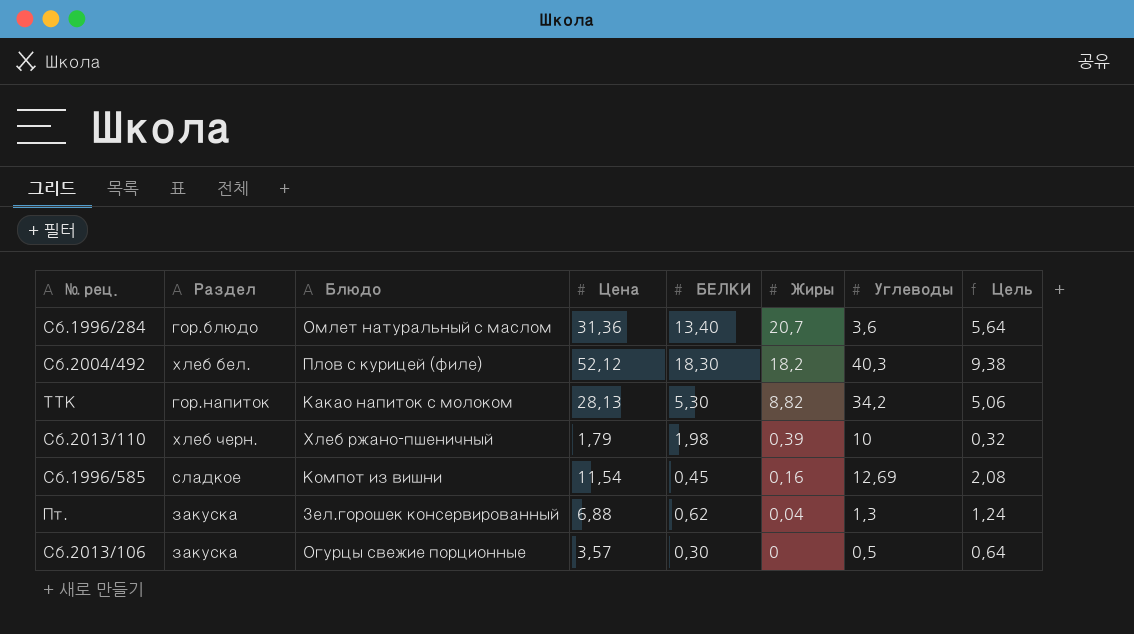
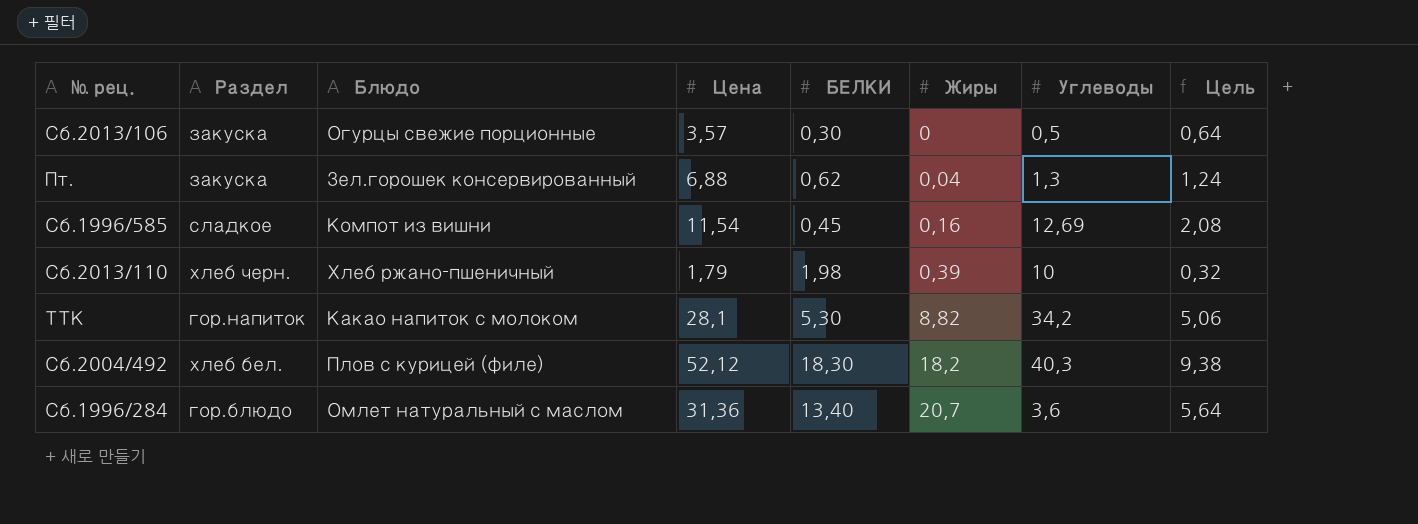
row order: Жиры descending -> Жиры ascending
ТТК | Цена: 28,13 -> 28,1

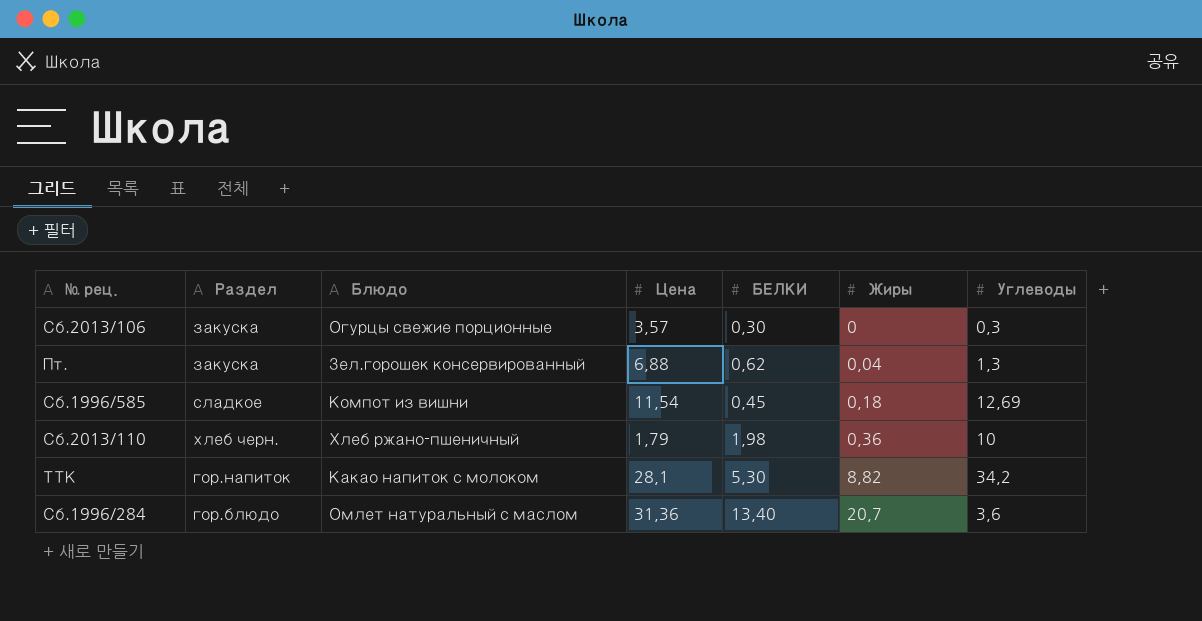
column Цель | formula: [Цена] * 0,18 -> none
row Сб.2004/492: хлеб бел. | Плов с курицей (филе) | 52,12 | 18,30 | 18,2 | 40,3 | 9,38 -> none
Сб.2013/106 | Углеводы: 0,5 -> 0,3
Сб.1996/585 | Жиры: 0,16 -> 0,18
Сб.2013/110 | Жиры: 0,39 -> 0,36

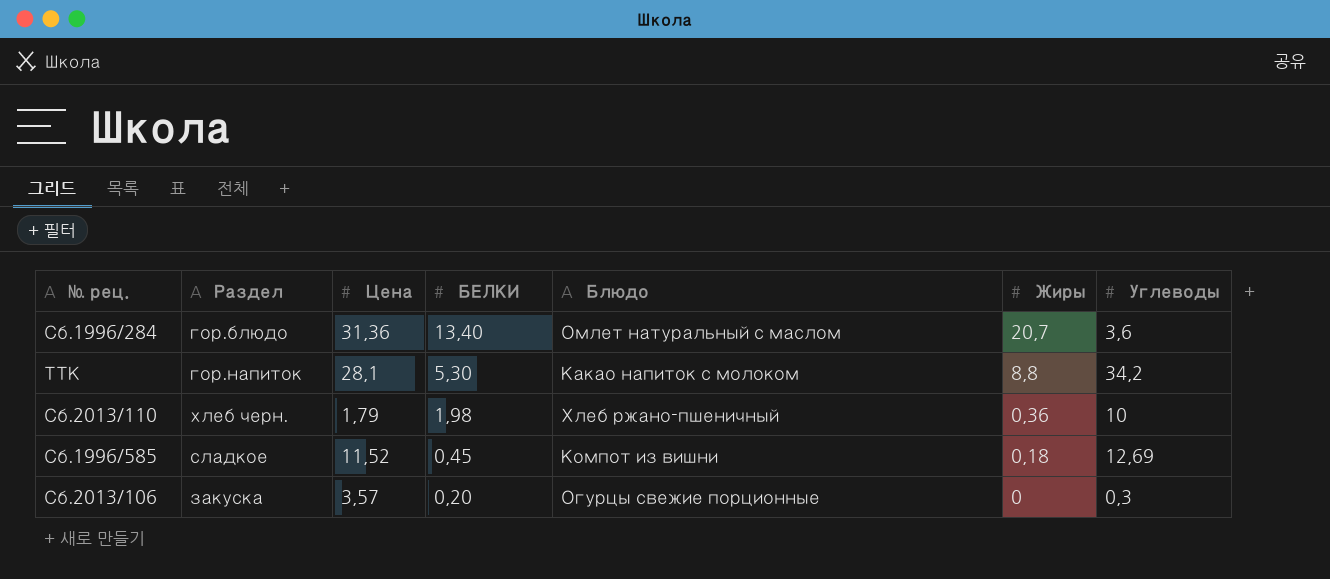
row order: Жиры ascending -> БЕЛКИ descending
column Блюдо | position: 3 -> 5
row Пт.: закуска | Зел.горошек консервированный | 6,88 | 0,62 | 0,04 | 1,3 -> none
ТТК | Жиры: 8,82 -> 8,8
Сб.1996/585 | Цена: 11,54 -> 11,52
Сб.2013/106 | БЕЛКИ: 0,30 -> 0,20

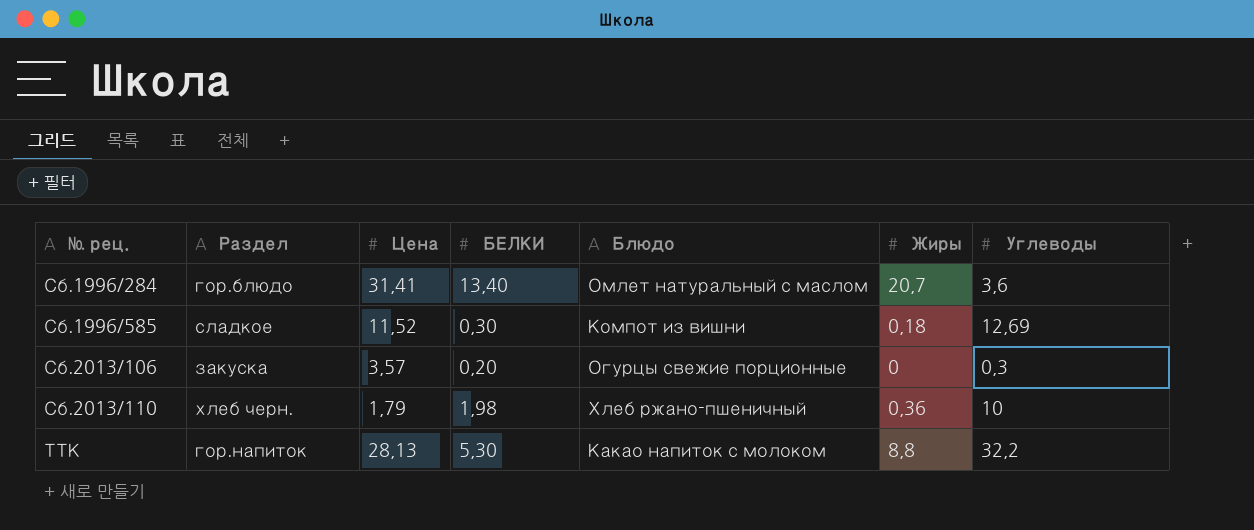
row order: БЕЛКИ descending -> № рец. ascending
Сб.1996/284 | Цена: 31,36 -> 31,41
Сб.1996/585 | БЕЛКИ: 0,45 -> 0,30
ТТК | Цена: 28,1 -> 28,13
ТТК | Углеводы: 34,2 -> 32,2

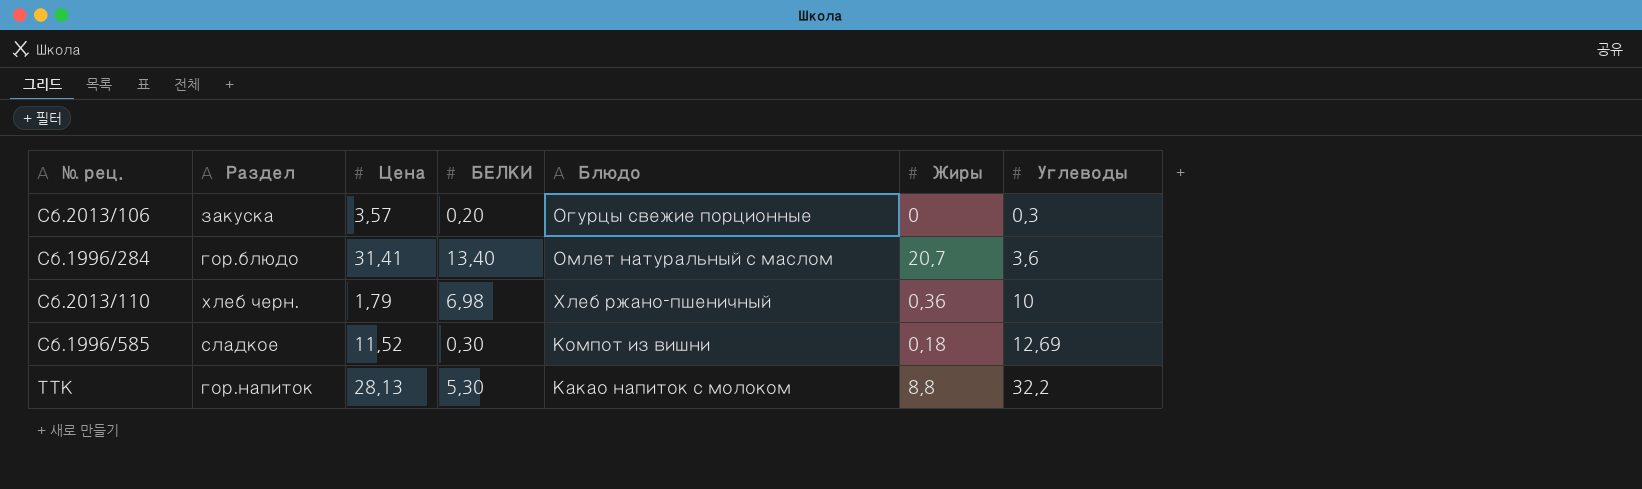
row order: № рец. ascending -> Углеводы ascending
Сб.2013/110 | БЕЛКИ: 1,98 -> 6,98

